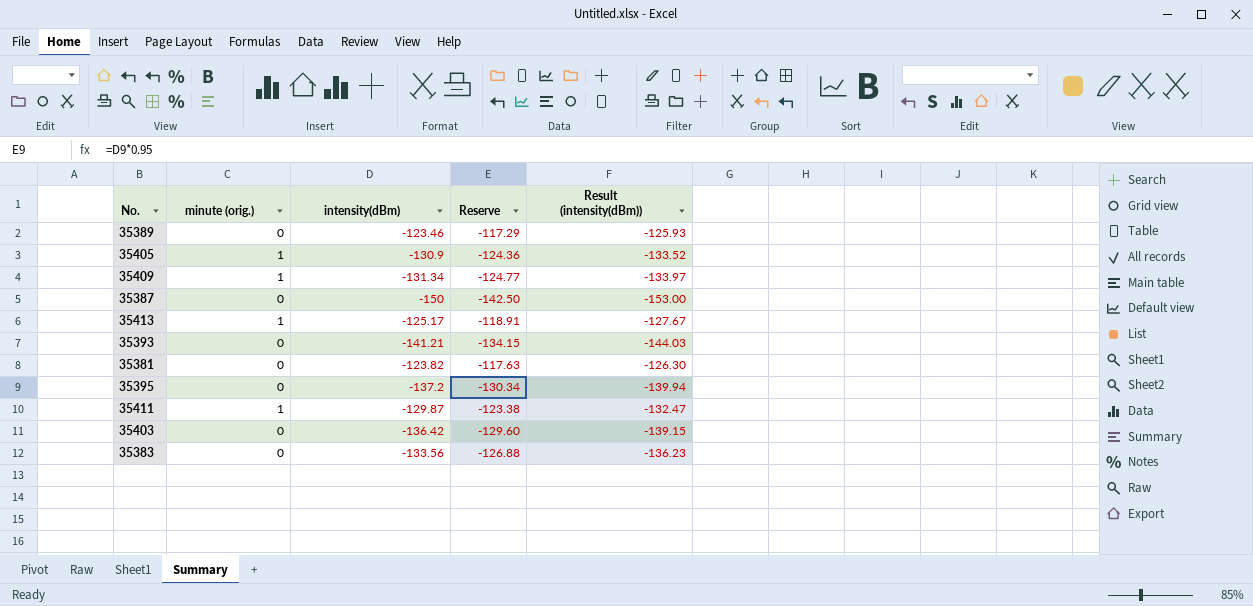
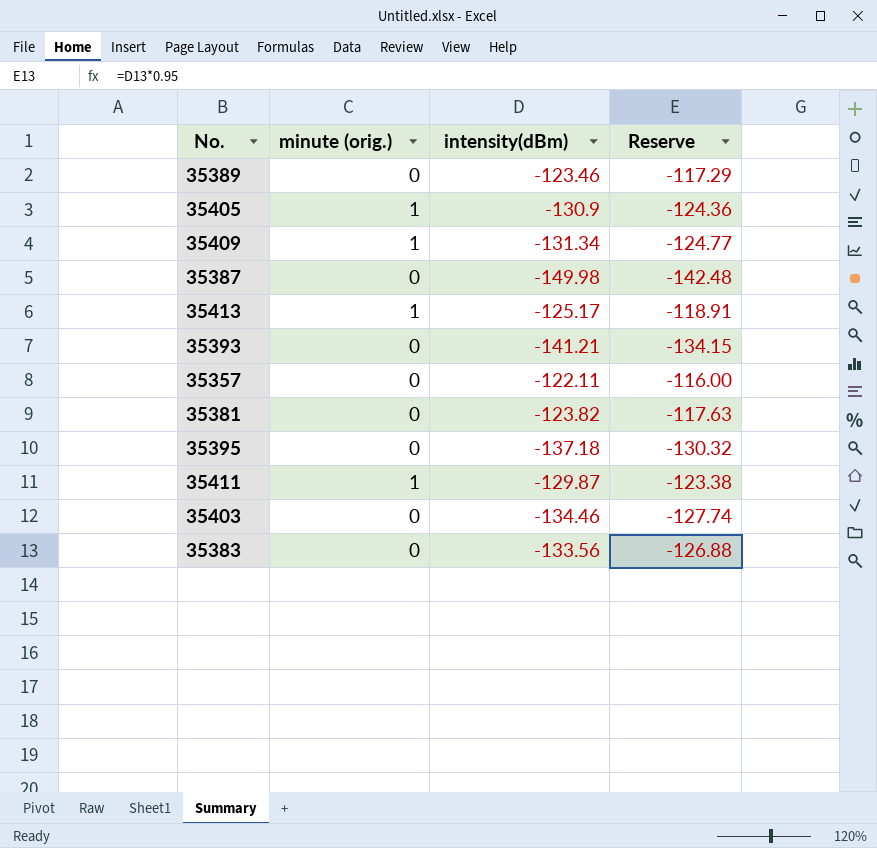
column Result (intensity(dBm)) | formula: [intensity(dBm)] * 1.02 -> none
35387 | intensity(dBm): -150 -> -149.98
35387 | Reserve: -142.50 -> -142.48
row 35357: none -> 0 | -122.11 | -116.00
35395 | intensity(dBm): -137.2 -> -137.18
35395 | Reserve: -130.34 -> -130.32
35403 | intensity(dBm): -136.42 -> -134.46
35403 | Reserve: -129.60 -> -127.74

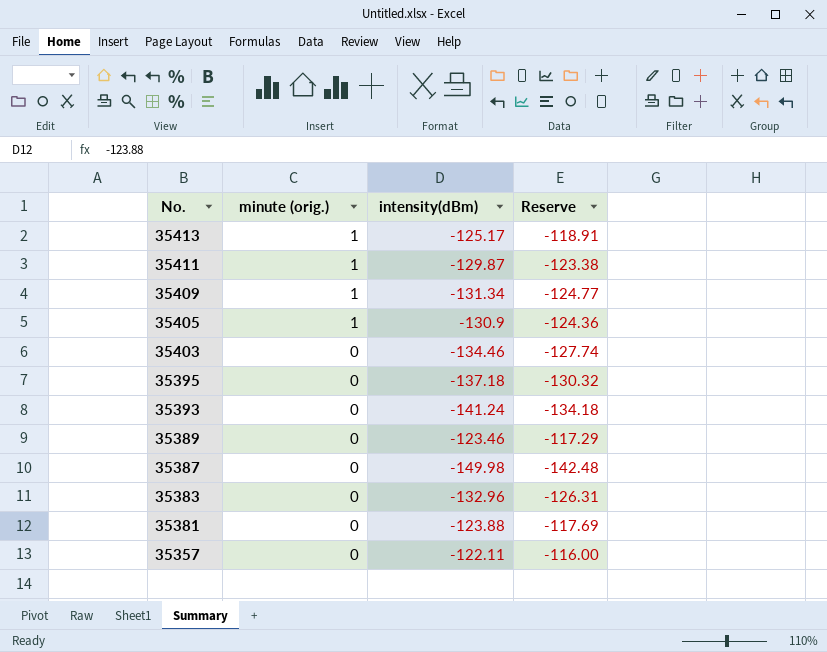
row order: none -> No. descending
35393 | intensity(dBm): -141.21 -> -141.24
35393 | Reserve: -134.15 -> -134.18
35383 | intensity(dBm): -133.56 -> -132.96
35383 | Reserve: -126.88 -> -126.31
35381 | intensity(dBm): -123.82 -> -123.88
35381 | Reserve: -117.63 -> -117.69

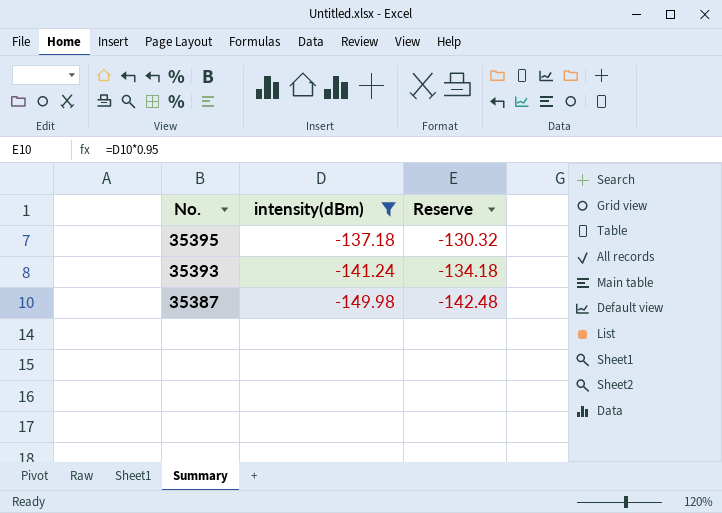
filter: none -> intensity(dBm) <= -137.18
column minute (orig.) | position: 2 -> none

